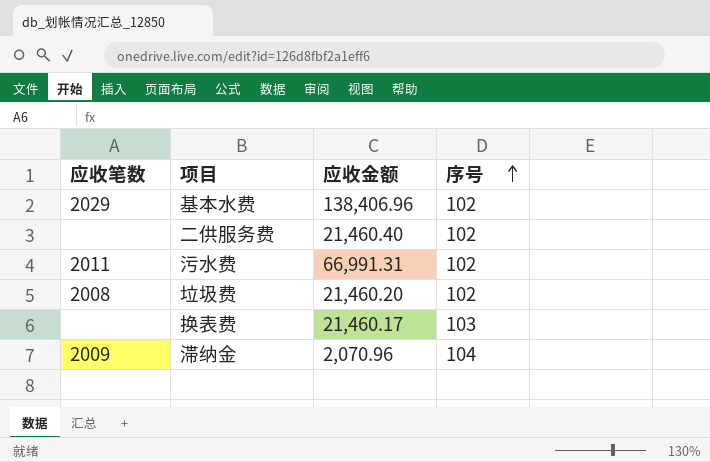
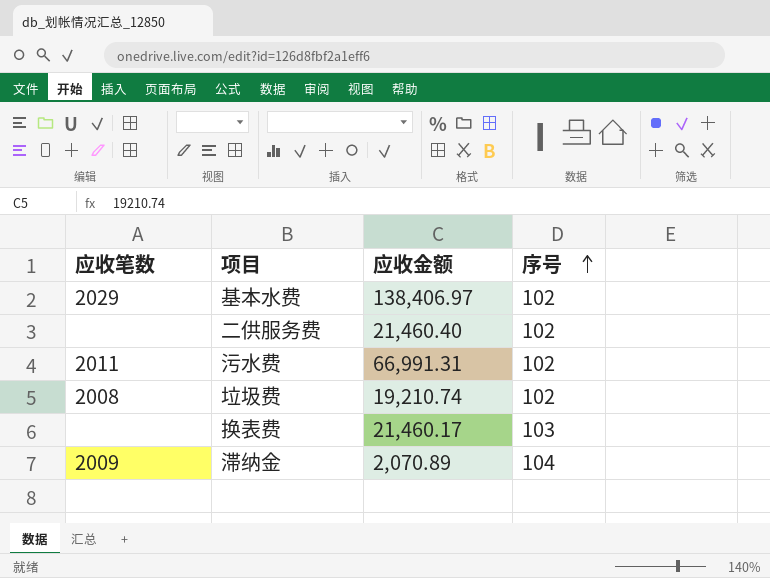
基本水费 | 应收金额: 138,406.96 -> 138,406.97
垃圾费 | 应收金额: 21,460.20 -> 19,210.74
滞纳金 | 应收金额: 2,070.96 -> 2,070.89

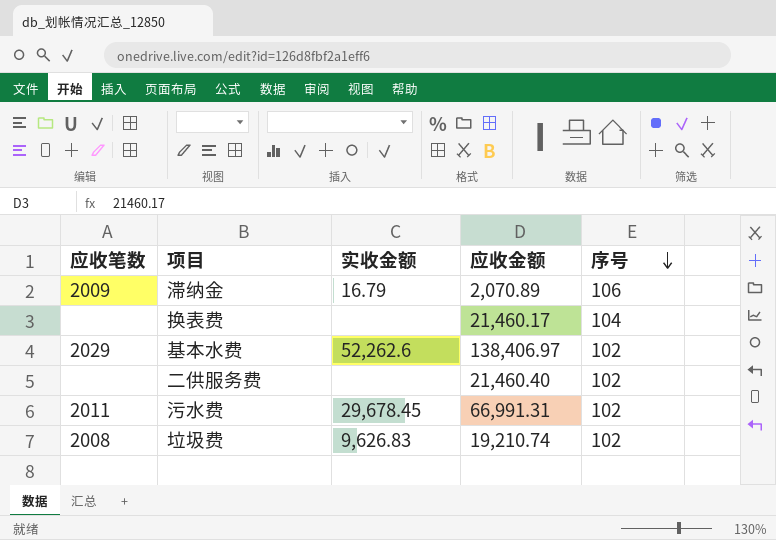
row order: 序号 ascending -> 序号 descending
column 实收金额 | position: none -> 3
滞纳金 | 序号: 104 -> 106
换表费 | 序号: 103 -> 104

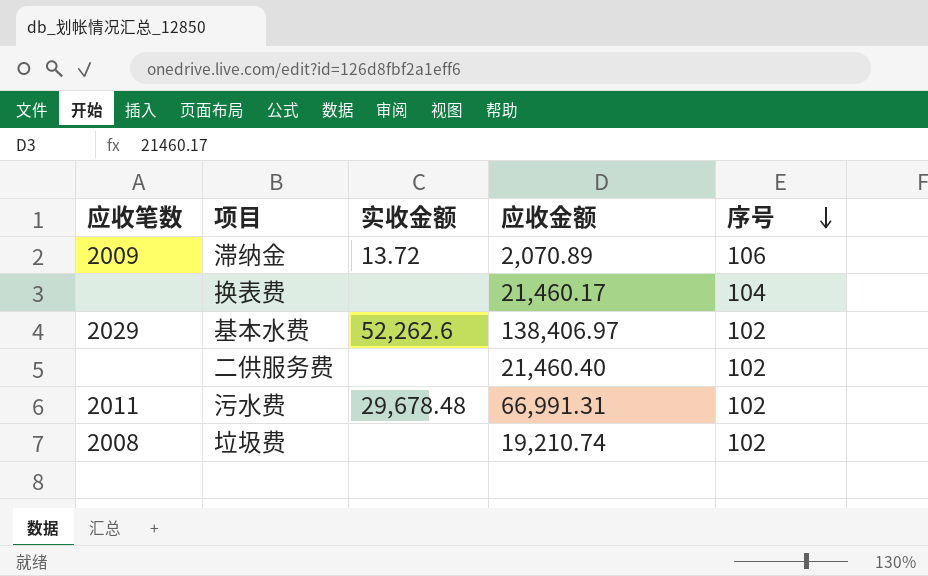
滞纳金 | 实收金额: 16.79 -> 13.72
污水费 | 实收金额: 29,678.45 -> 29,678.48
垃圾费 | 实收金额: 9,626.83 -> none

